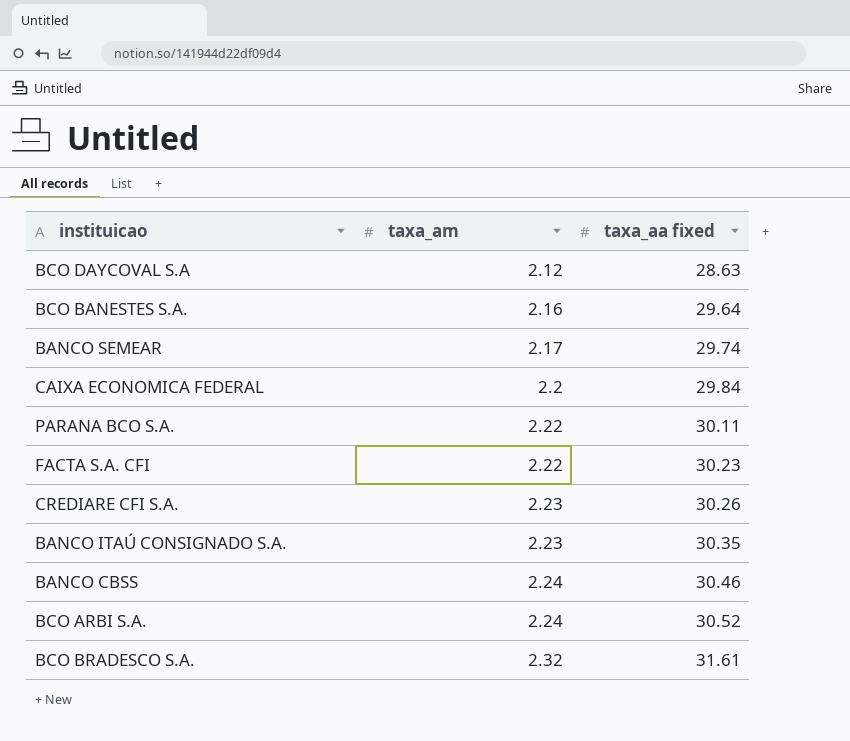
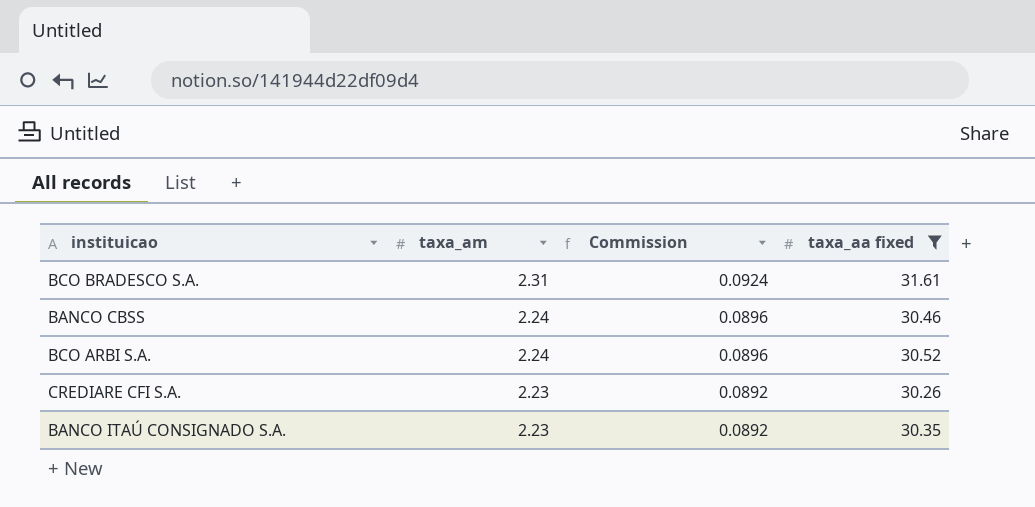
filter: none -> taxa_aa fixed >= 30.26
row order: taxa_am ascending -> taxa_am descending
column Commission | formula: none -> [taxa_am] * 0.04
BCO BRADESCO S.A. | taxa_am: 2.32 -> 2.31

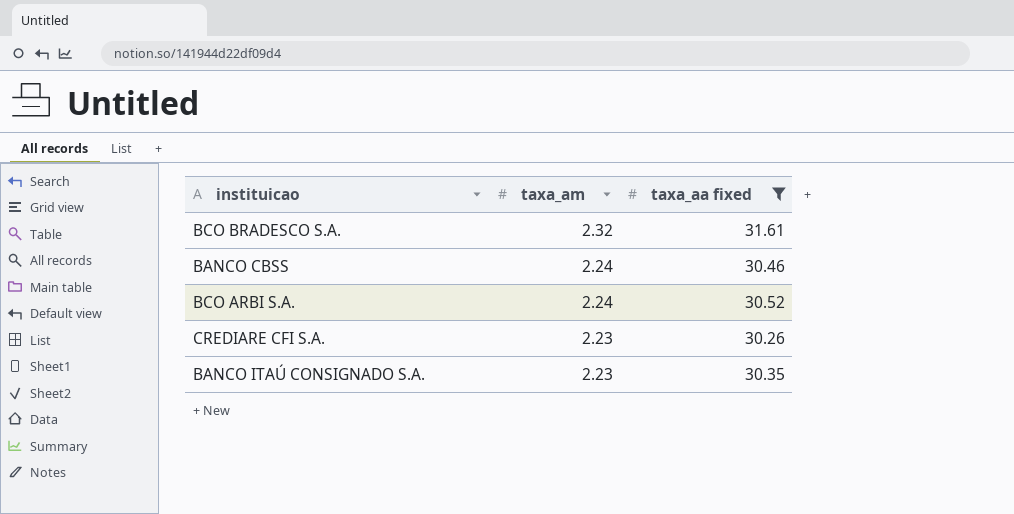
column Commission | formula: [taxa_am] * 0.04 -> none
BCO BRADESCO S.A. | taxa_am: 2.31 -> 2.32

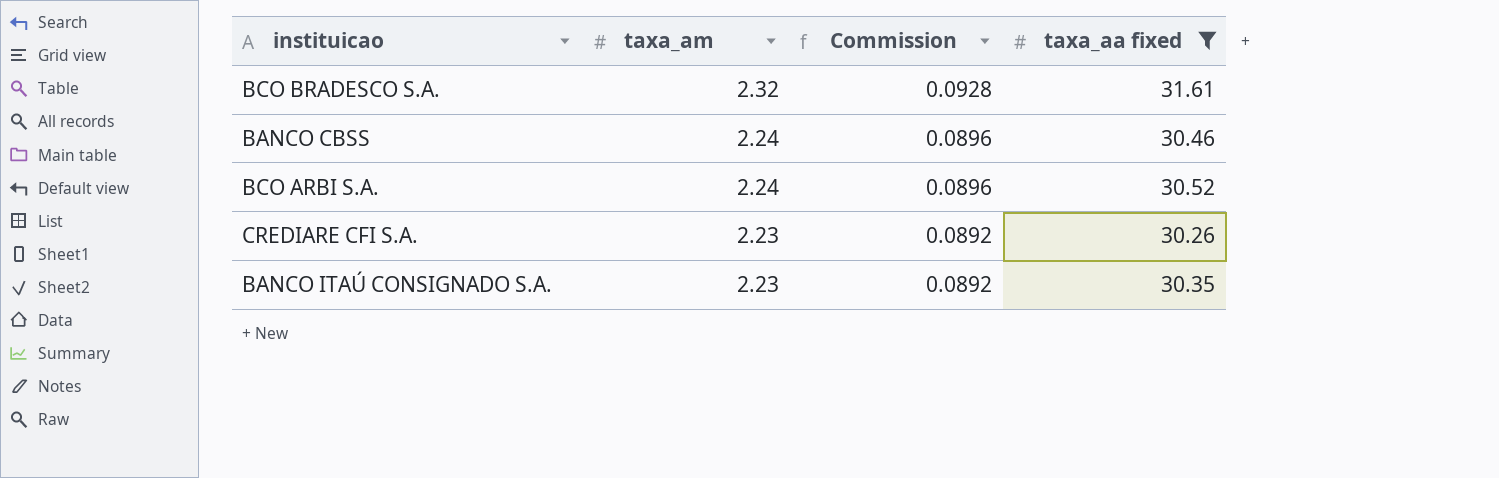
column Commission | formula: none -> [taxa_am] * 0.04

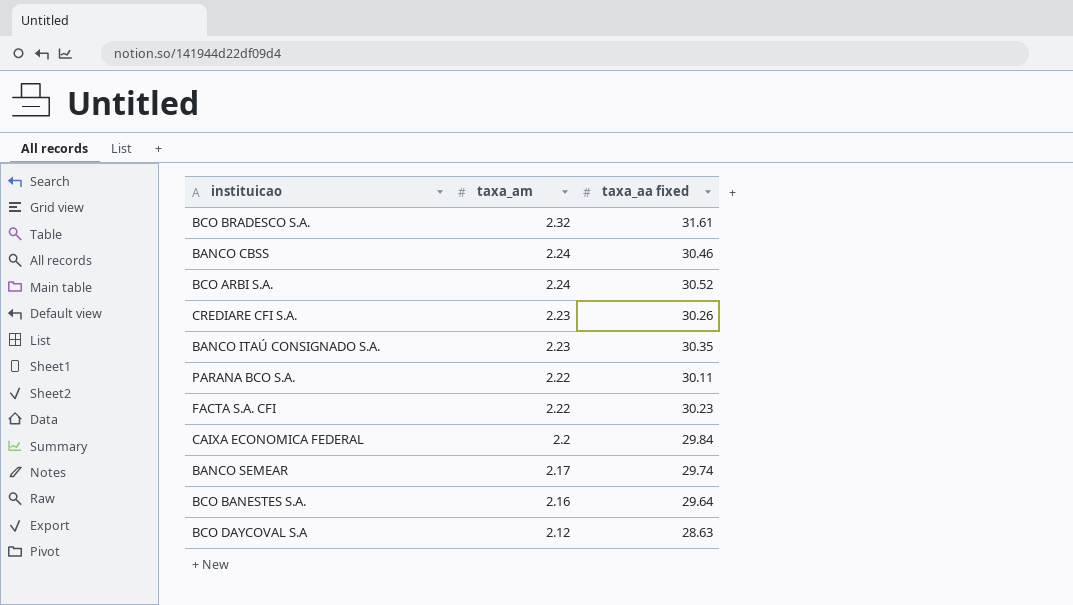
filter: taxa_aa fixed >= 30.26 -> none
column Commission | formula: [taxa_am] * 0.04 -> none

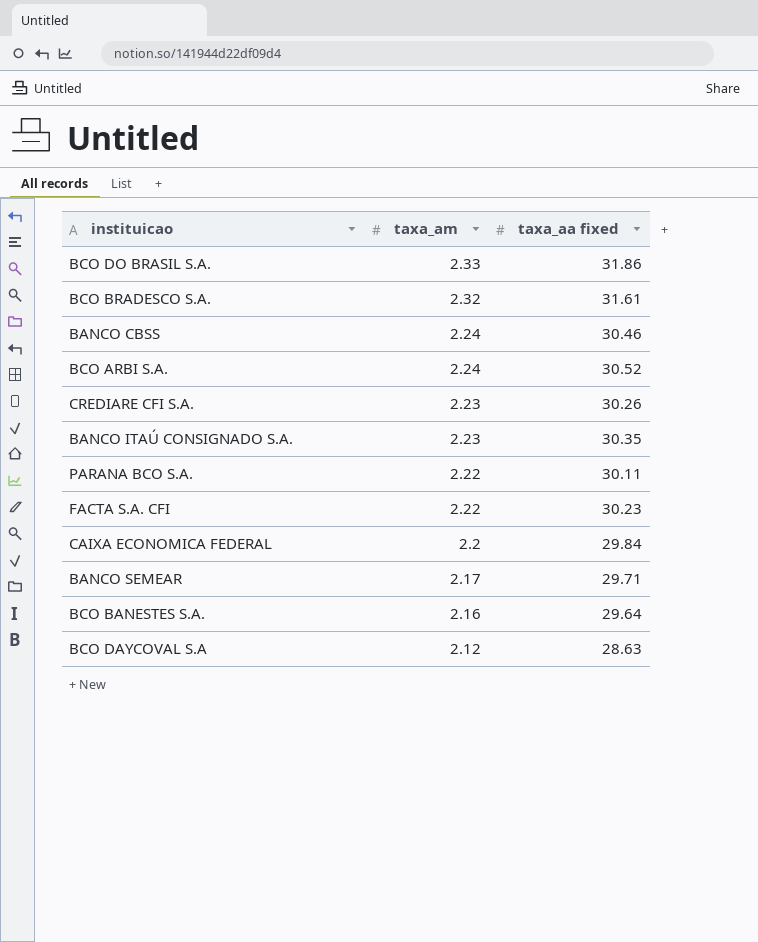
row BCO DO BRASIL S.A.: none -> 2.33 | 31.86
BANCO SEMEAR | taxa_aa fixed: 29.74 -> 29.71

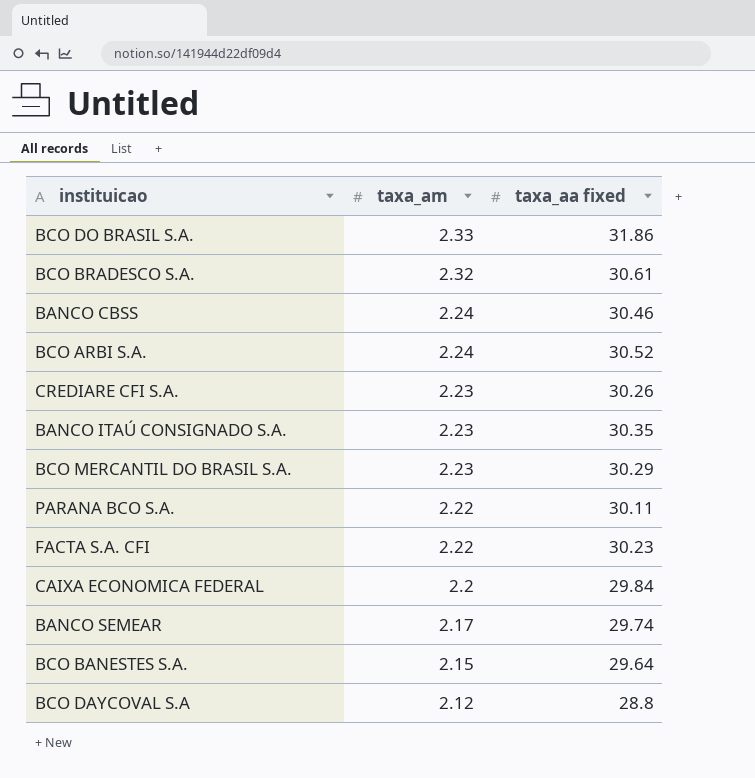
BCO BRADESCO S.A. | taxa_aa fixed: 31.61 -> 30.61
row BCO MERCANTIL DO BRASIL S.A.: none -> 2.23 | 30.29
BANCO SEMEAR | taxa_aa fixed: 29.71 -> 29.74
BCO BANESTES S.A. | taxa_am: 2.16 -> 2.15
BCO DAYCOVAL S.A | taxa_aa fixed: 28.63 -> 28.8

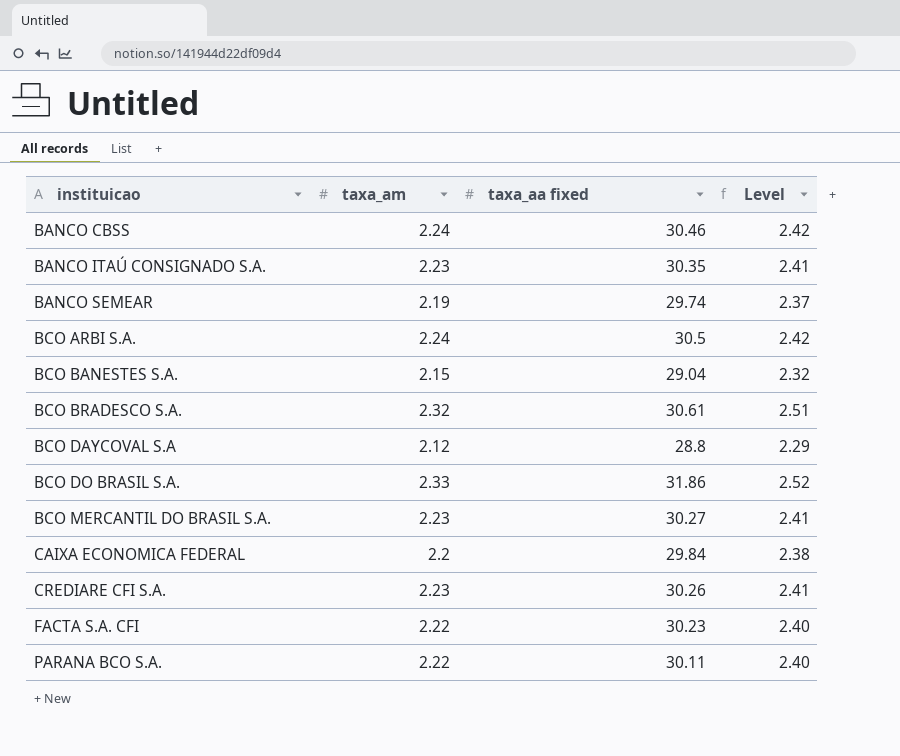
row order: taxa_am descending -> instituicao ascending
column Level | formula: none -> [taxa_am] * 1.08
BANCO SEMEAR | taxa_am: 2.17 -> 2.19
BCO ARBI S.A. | taxa_aa fixed: 30.52 -> 30.5
BCO BANESTES S.A. | taxa_aa fixed: 29.64 -> 29.04
BCO MERCANTIL DO BRASIL S.A. | taxa_aa fixed: 30.29 -> 30.27

